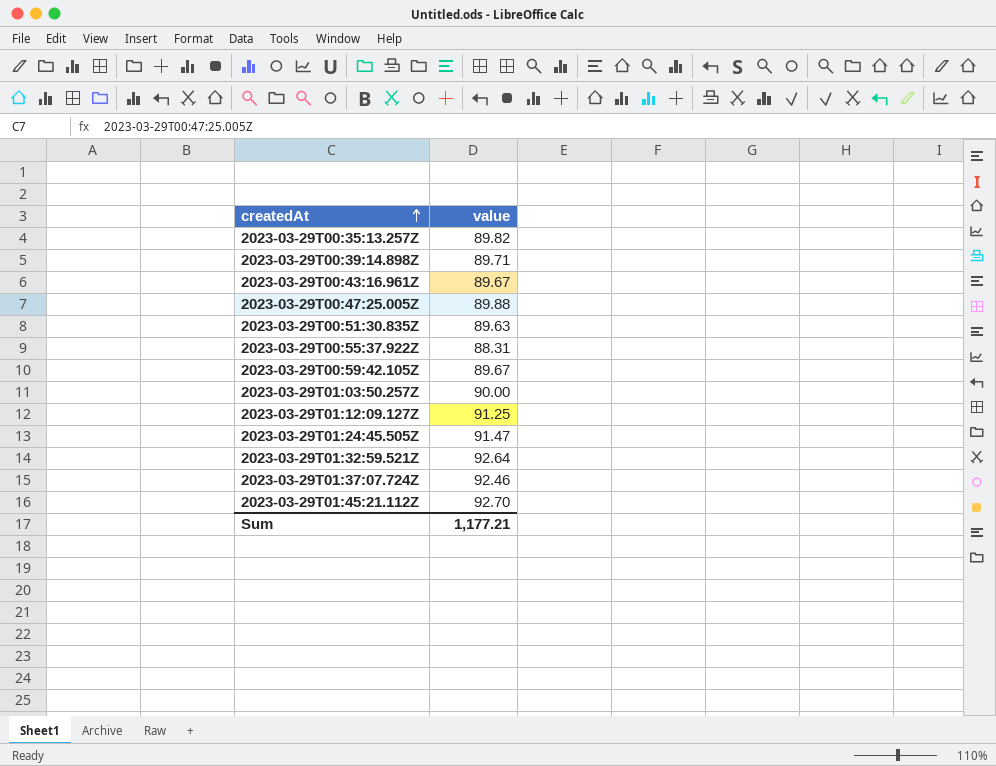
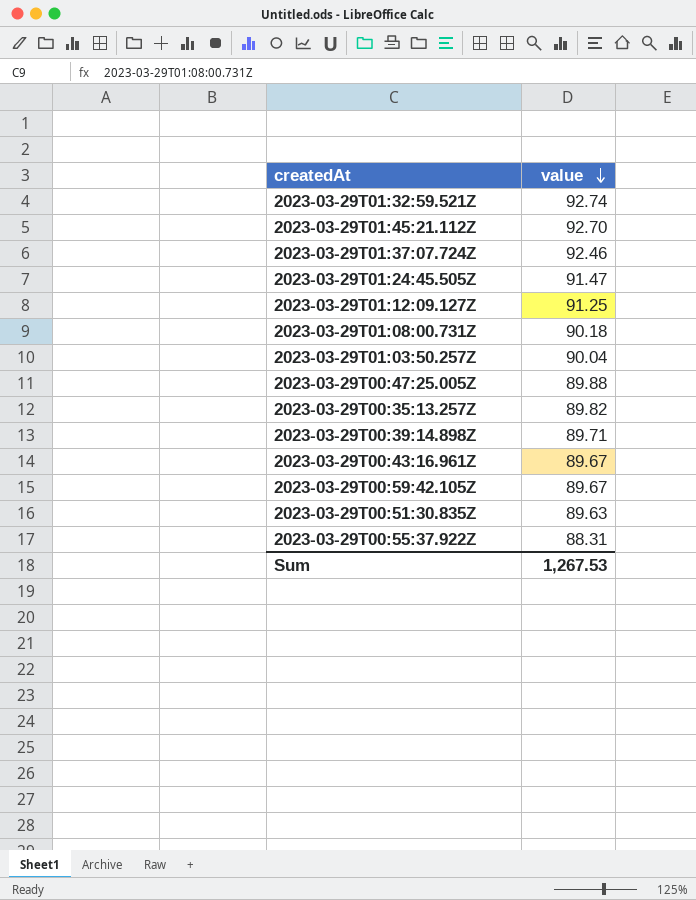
row order: createdAt ascending -> value descending
2023-03-29T01:32:59.521Z | value: 92.64 -> 92.74
row 2023-03-29T01:08:00.731Z: none -> 90.18
2023-03-29T01:03:50.257Z | value: 90.00 -> 90.04
Sum | value: 1,177.21 -> 1,267.53

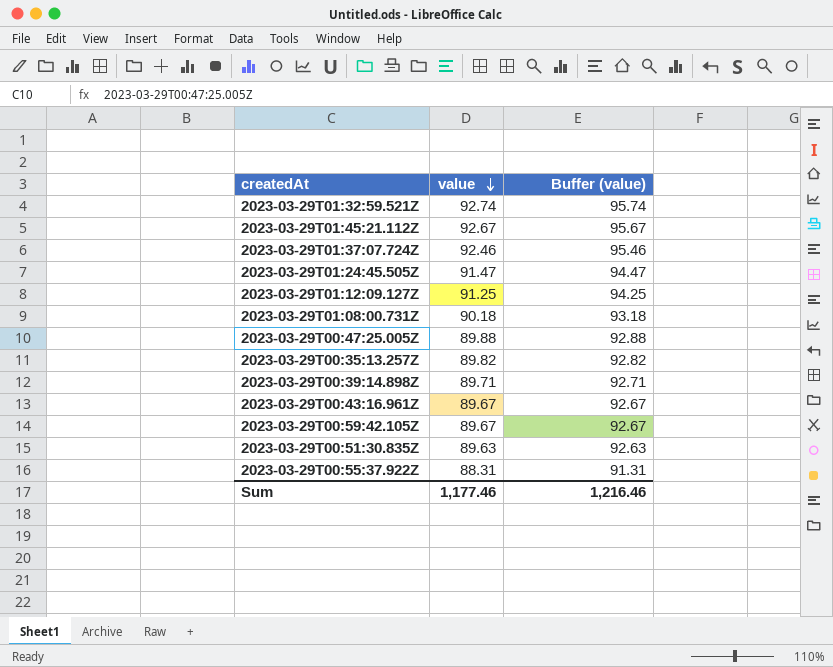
column Buffer (value) | formula: none -> [value] + 3
row 2023-03-29T01:03:50.257Z: 90.04 -> none
2023-03-29T01:45:21.112Z | value: 92.70 -> 92.67
Sum | value: 1,267.53 -> 1,177.46

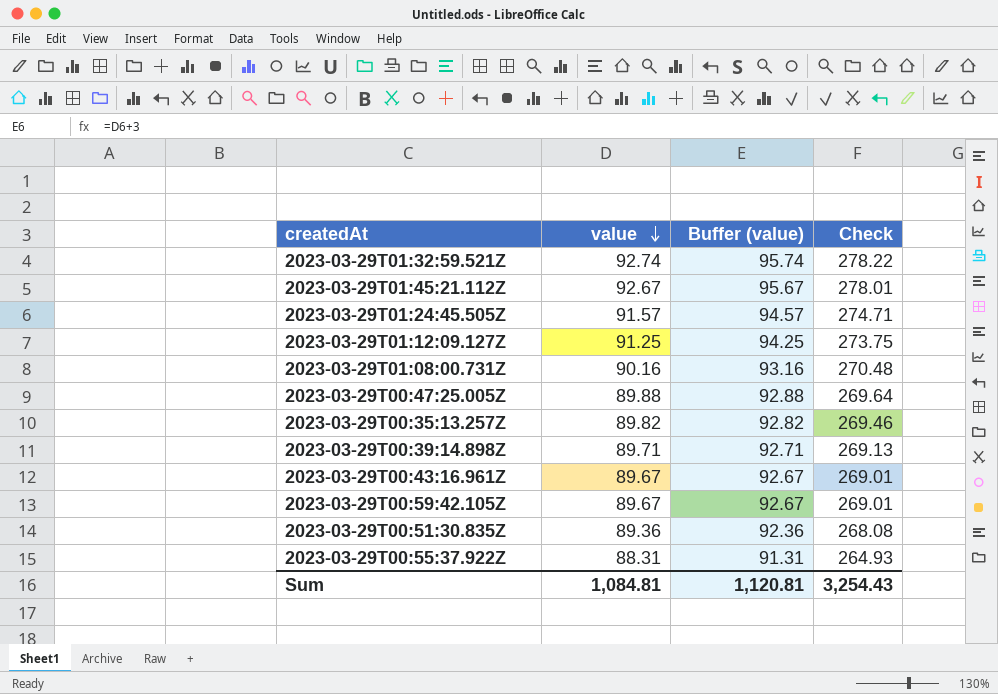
column Check | formula: none -> [value] * 3
row 2023-03-29T01:37:07.724Z: 92.46 | 95.46 -> none
2023-03-29T01:24:45.505Z | value: 91.47 -> 91.57
2023-03-29T01:24:45.505Z | Buffer (value): 94.47 -> 94.57
2023-03-29T01:08:00.731Z | value: 90.18 -> 90.16
2023-03-29T01:08:00.731Z | Buffer (value): 93.18 -> 93.16
2023-03-29T00:51:30.835Z | value: 89.63 -> 89.36
2023-03-29T00:51:30.835Z | Buffer (value): 92.63 -> 92.36
Sum | value: 1,177.46 -> 1,084.81
Sum | Buffer (value): 1,216.46 -> 1,120.81

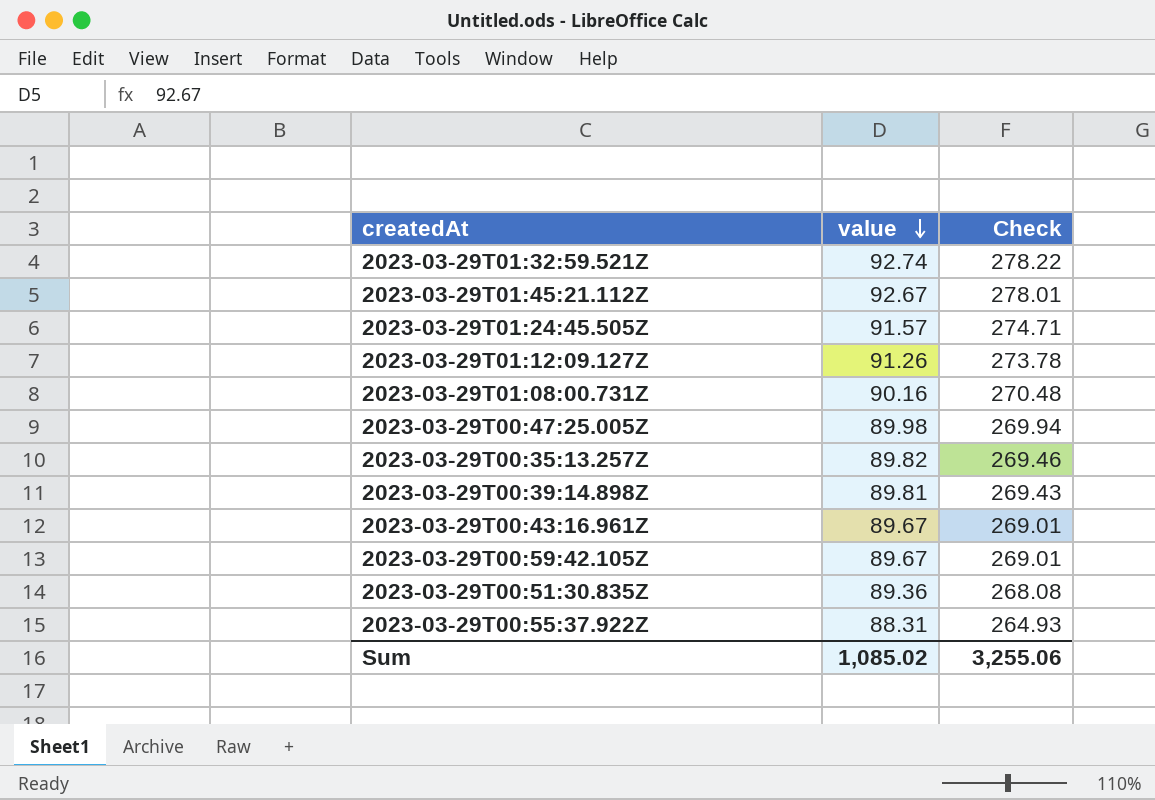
column Buffer (value) | formula: [value] + 3 -> none
2023-03-29T01:12:09.127Z | value: 91.25 -> 91.26
2023-03-29T01:12:09.127Z | Check: 273.75 -> 273.78
2023-03-29T00:47:25.005Z | value: 89.88 -> 89.98
2023-03-29T00:47:25.005Z | Check: 269.64 -> 269.94
2023-03-29T00:39:14.898Z | value: 89.71 -> 89.81
2023-03-29T00:39:14.898Z | Check: 269.13 -> 269.43
Sum | value: 1,084.81 -> 1,085.02
Sum | Check: 3,254.43 -> 3,255.06

